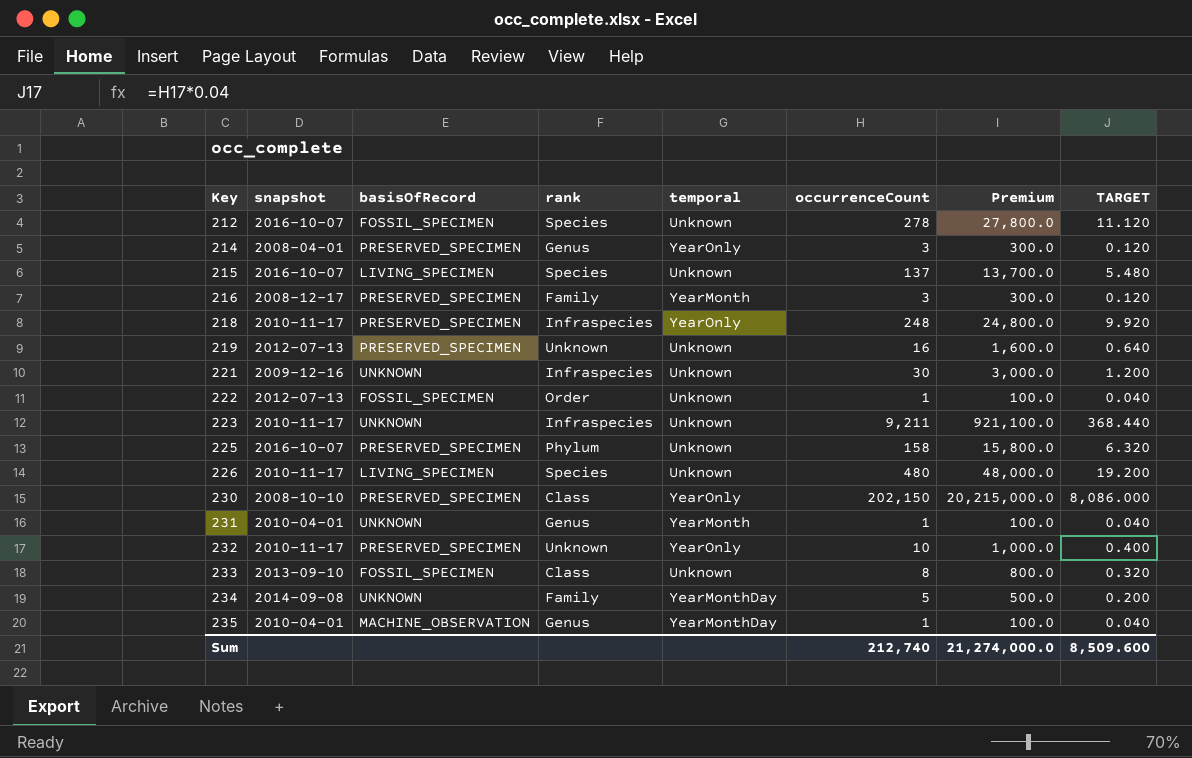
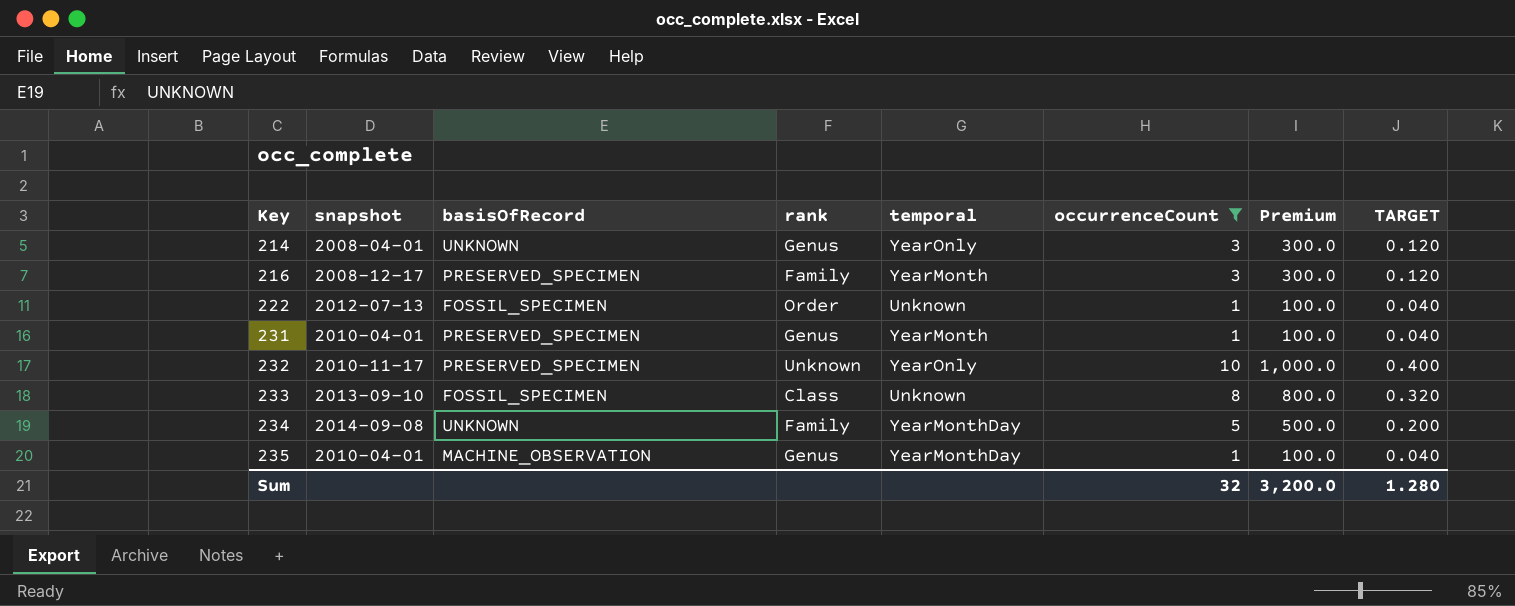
filter: none -> occurrenceCount <= 10
214 | basisOfRecord: PRESERVED_SPECIMEN -> UNKNOWN
231 | basisOfRecord: UNKNOWN -> PRESERVED_SPECIMEN
Sum | occurrenceCount: 212,740 -> 32
Sum | Premium: 21,274,000.0 -> 3,200.0
Sum | TARGET: 8,509.600 -> 1.280

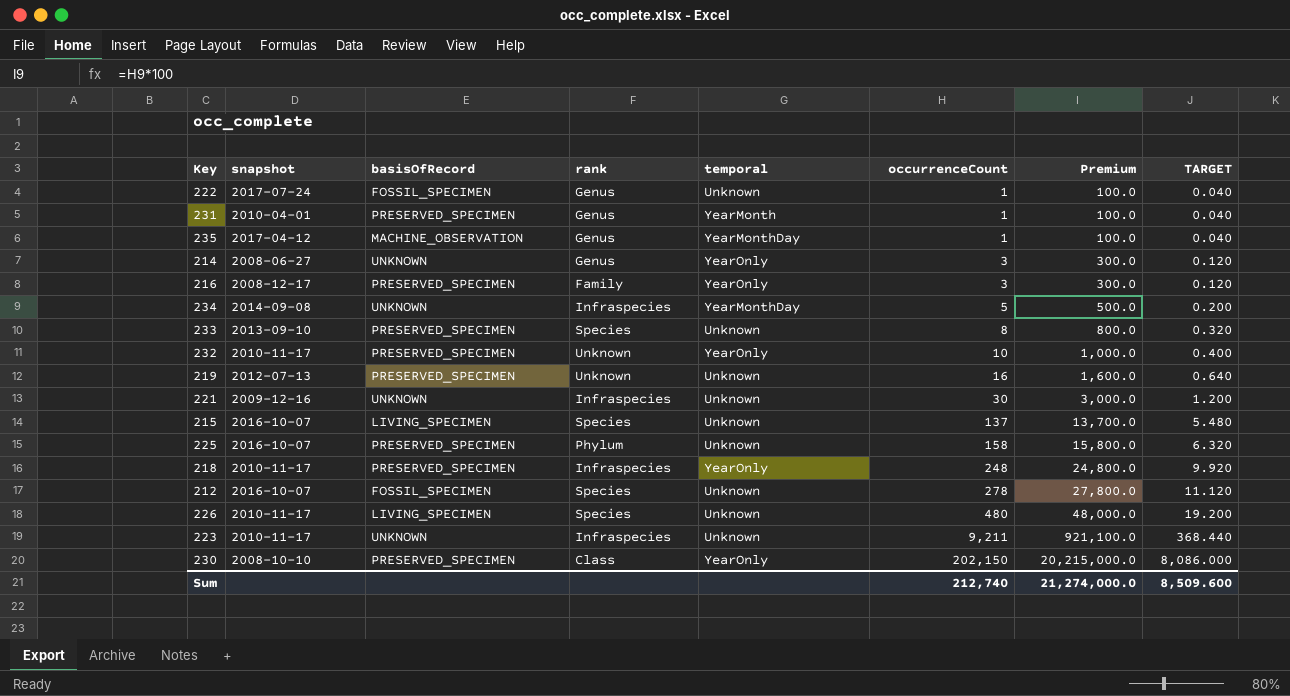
filter: occurrenceCount <= 10 -> none
row order: Key ascending -> occurrenceCount ascending
222 | snapshot: 2012-07-13 -> 2017-07-24
222 | rank: Order -> Genus
235 | snapshot: 2010-04-01 -> 2017-04-12
214 | snapshot: 2008-04-01 -> 2008-06-27
216 | temporal: YearMonth -> YearOnly
234 | rank: Family -> Infraspecies
233 | basisOfRecord: FOSSIL_SPECIMEN -> PRESERVED_SPECIMEN
233 | rank: Class -> Species
Sum | occurrenceCount: 32 -> 212,740
Sum | Premium: 3,200.0 -> 21,274,000.0
Sum | TARGET: 1.280 -> 8,509.600

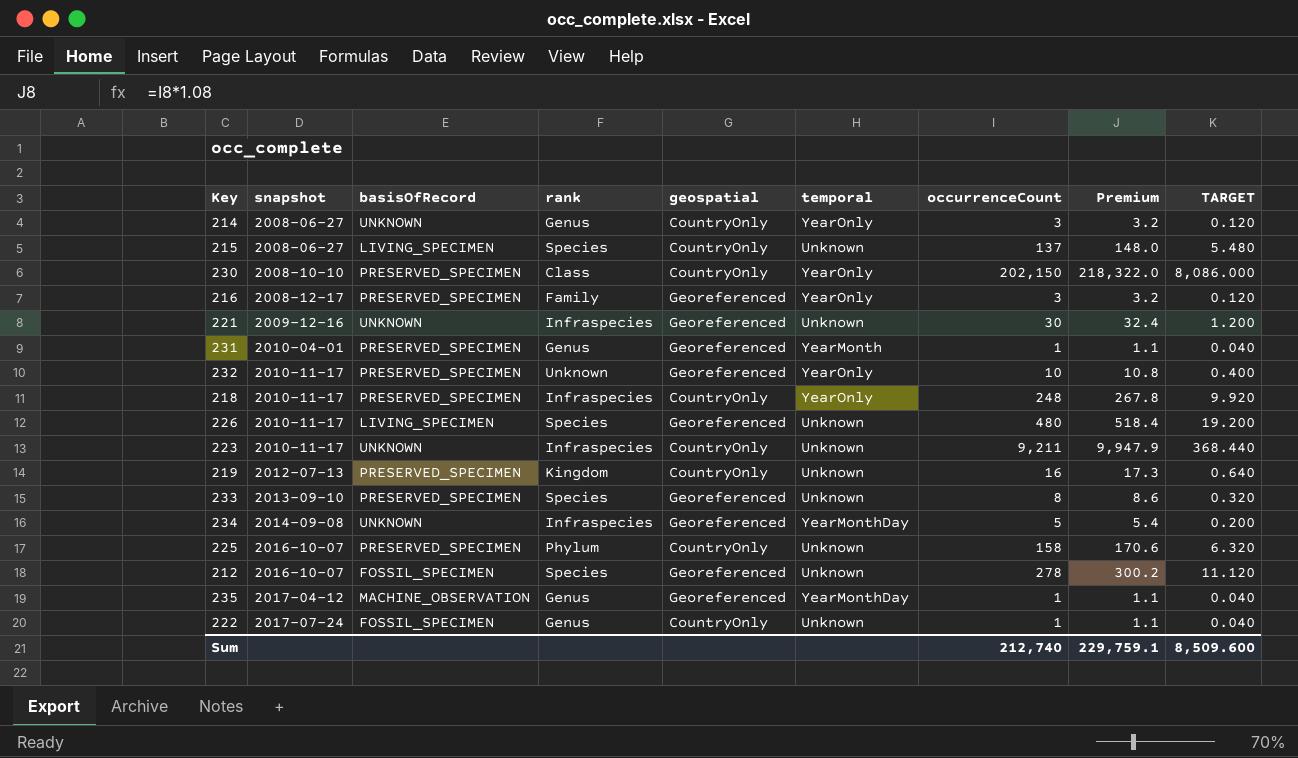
row order: occurrenceCount ascending -> snapshot ascending
column geospatial | position: none -> 5
column Premium | formula: [occurrenceCount] * 100 -> [occurrenceCount] * 1.08
215 | snapshot: 2016-10-07 -> 2008-06-27
219 | rank: Unknown -> Kingdom
Sum | Premium: 21,274,000.0 -> 229,759.1

